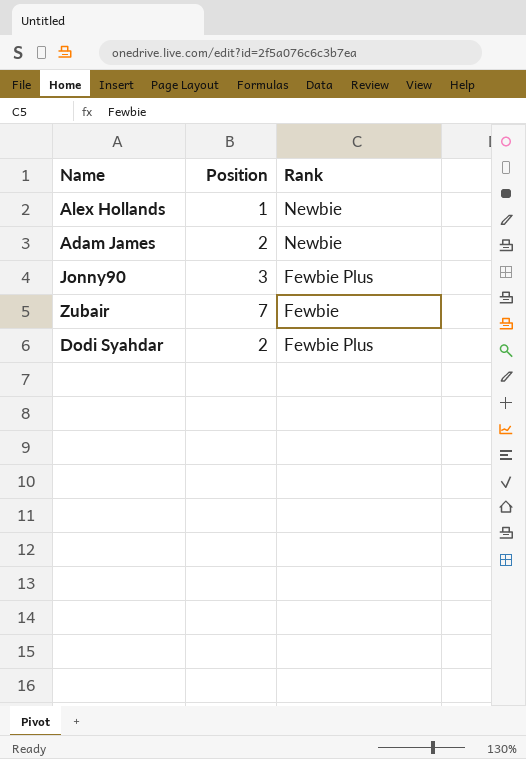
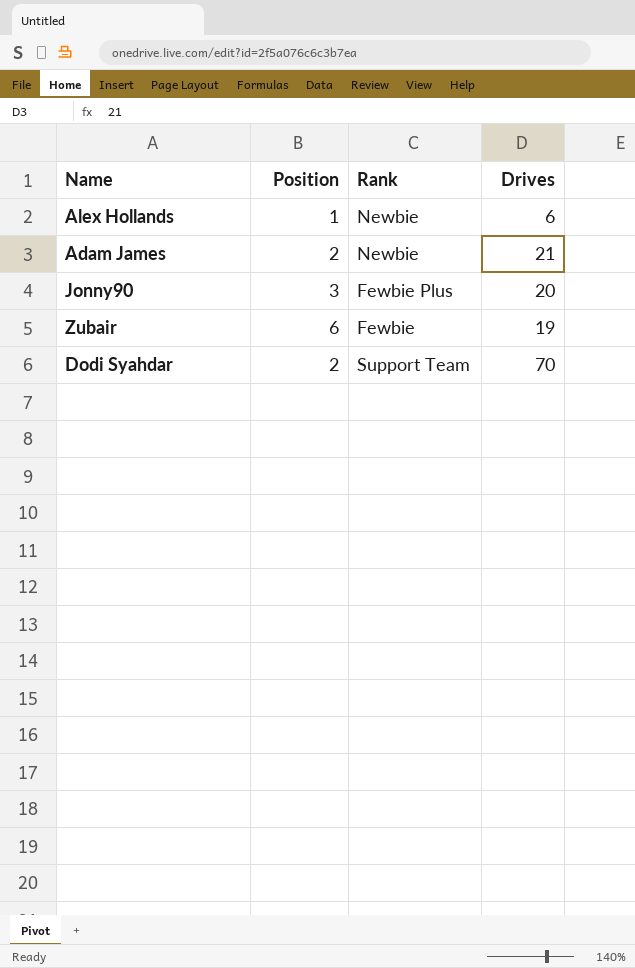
column Drives | position: none -> 4
Zubair | Position: 7 -> 6
Dodi Syahdar | Rank: Fewbie Plus -> Support Team

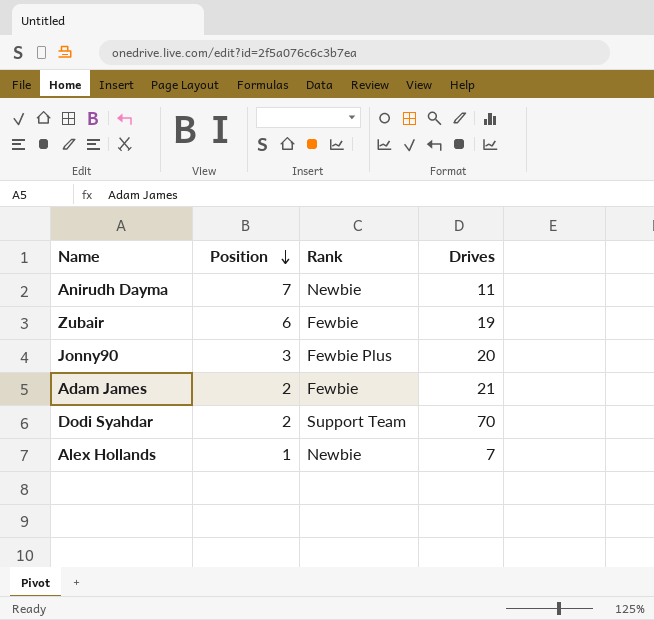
row order: none -> Position descending
row Anirudh Dayma: none -> 7 | Newbie | 11
Adam James | Rank: Newbie -> Fewbie
Alex Hollands | Drives: 6 -> 7

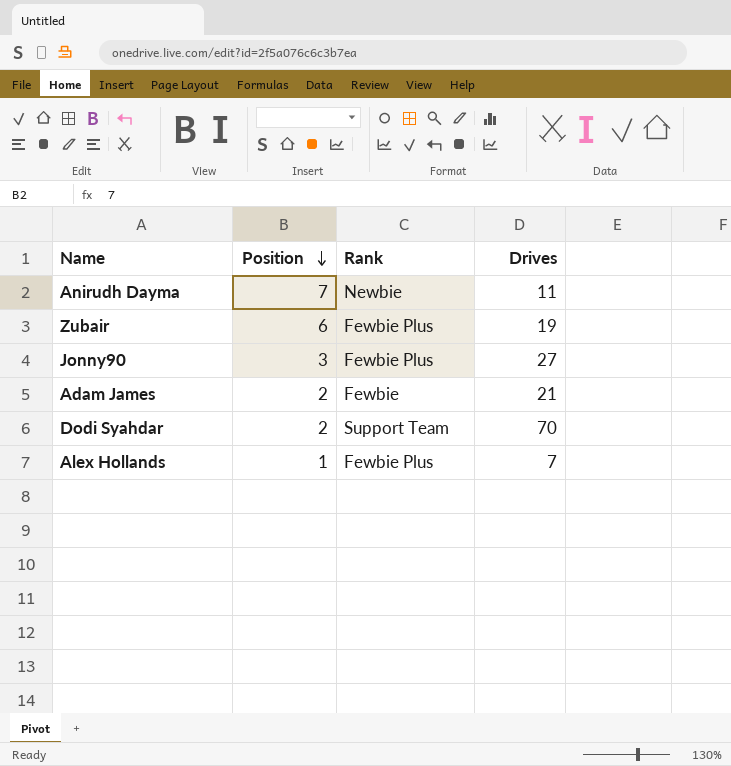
Zubair | Rank: Fewbie -> Fewbie Plus
Jonny90 | Drives: 20 -> 27
Alex Hollands | Rank: Newbie -> Fewbie Plus

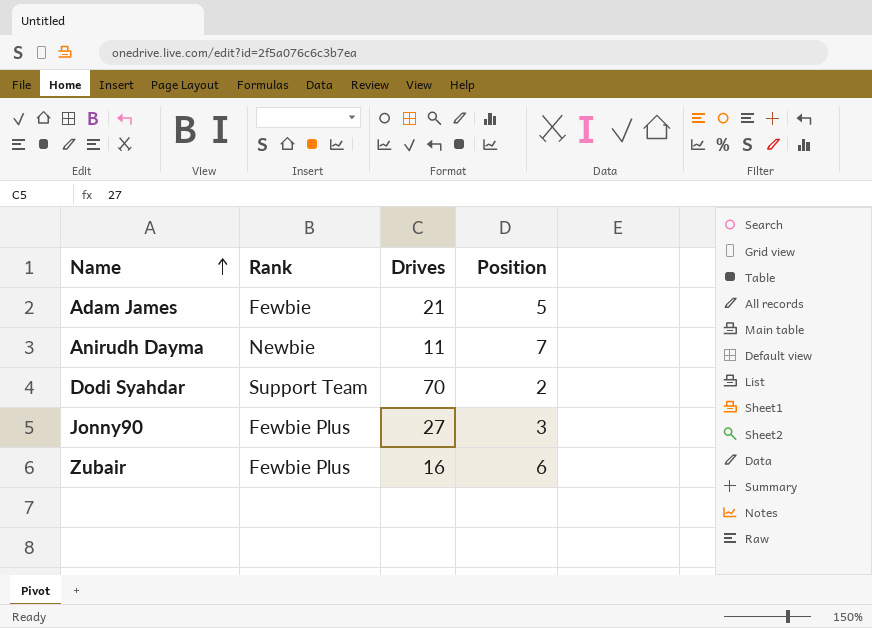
row order: Position descending -> Name ascending
column Position | position: 2 -> 4
row Alex Hollands: 1 | Fewbie Plus | 7 -> none
Adam James | Position: 2 -> 5
Zubair | Drives: 19 -> 16

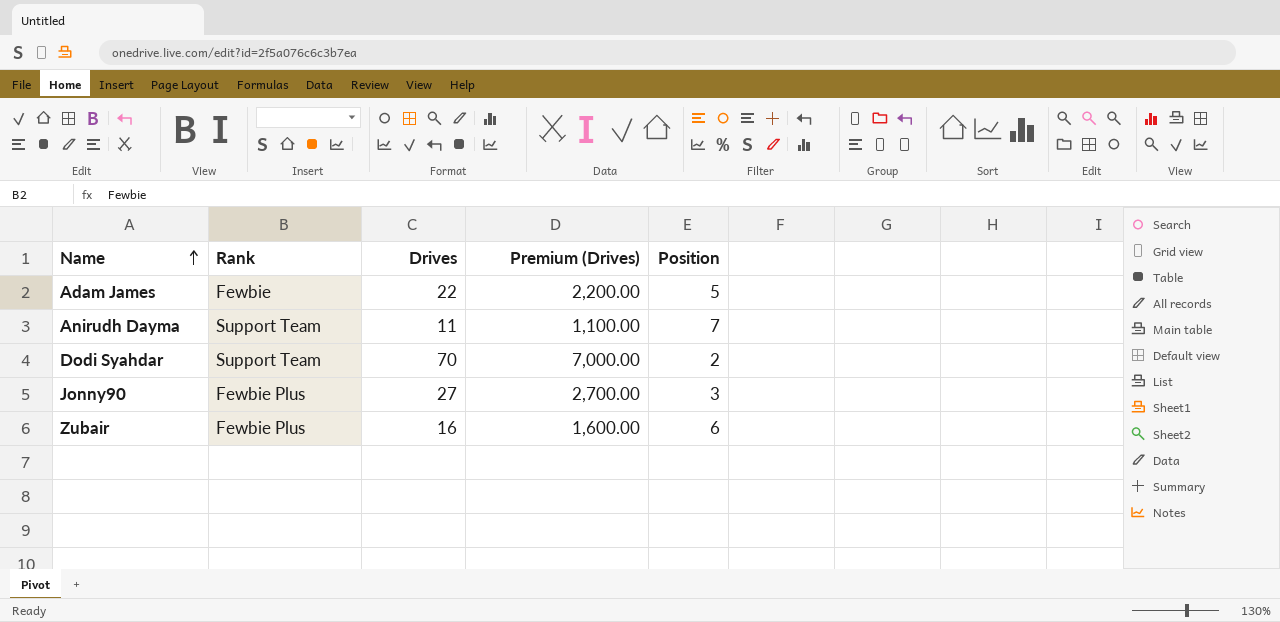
column Premium (Drives) | formula: none -> [Drives] * 100
Adam James | Drives: 21 -> 22
Anirudh Dayma | Rank: Newbie -> Support Team

